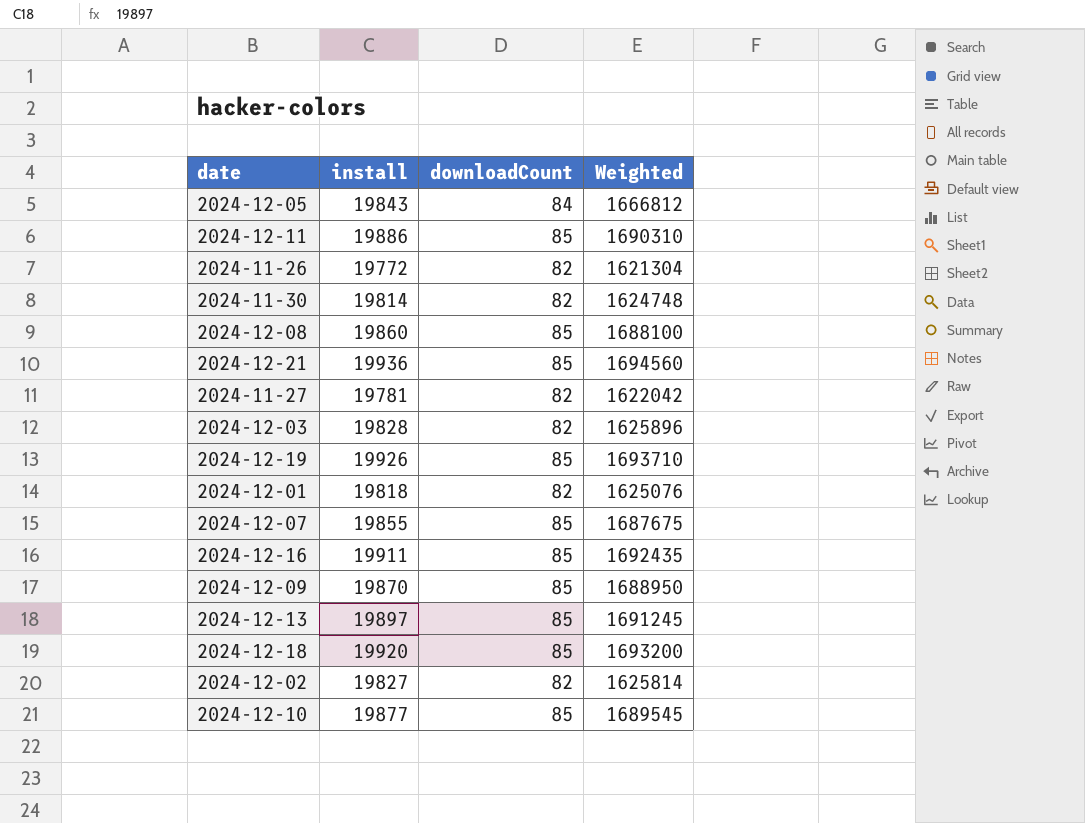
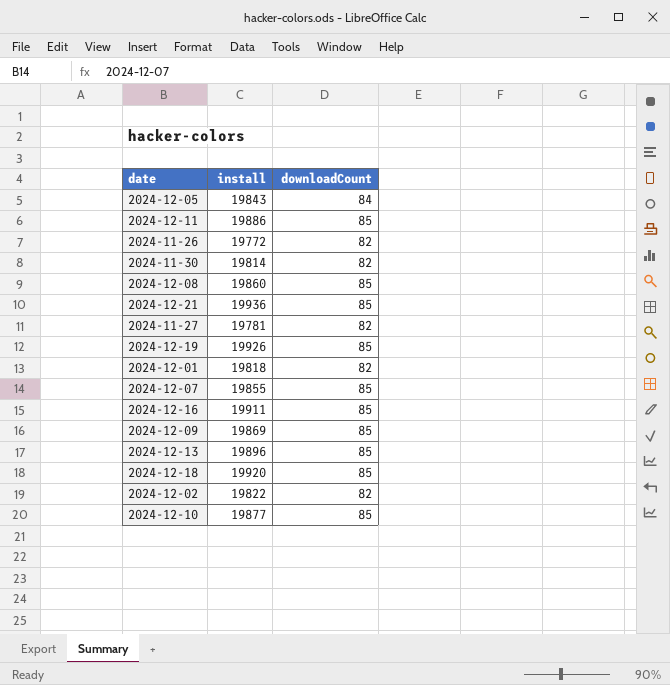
column Weighted | formula: [install] * [downloadCount] -> none
row 2024-12-03: 19828 | 82 | 1625896 -> none
2024-12-09 | install: 19870 -> 19869
2024-12-13 | install: 19897 -> 19896
2024-12-02 | install: 19827 -> 19822

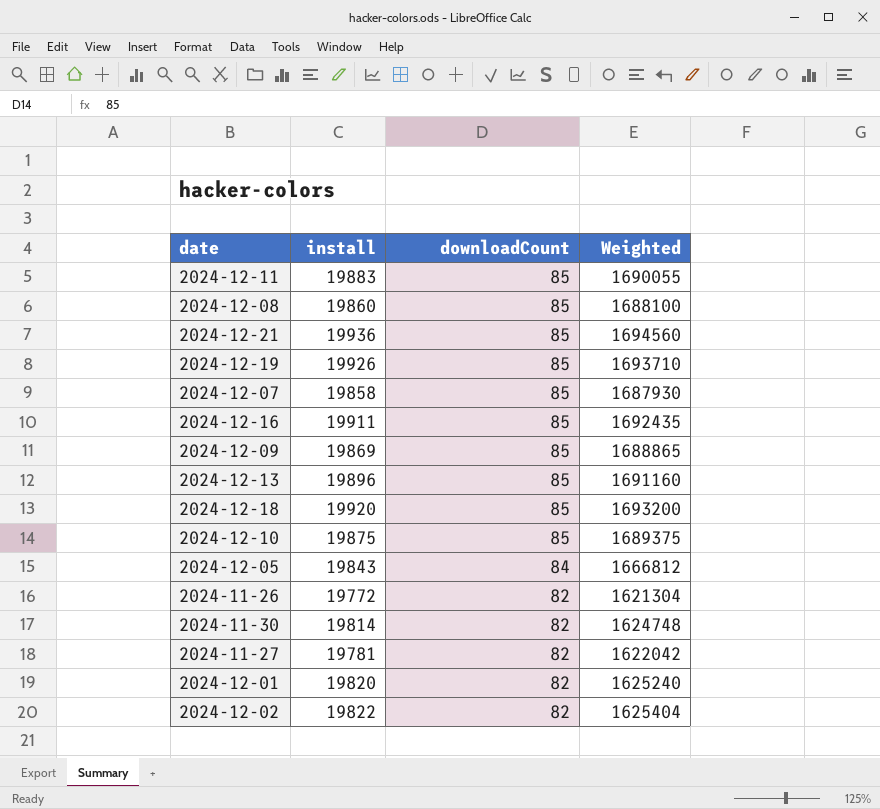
row order: none -> downloadCount descending
column Weighted | formula: none -> [install] * [downloadCount]
2024-12-11 | install: 19886 -> 19883
2024-12-07 | install: 19855 -> 19858
2024-12-10 | install: 19877 -> 19875
2024-12-01 | install: 19818 -> 19820

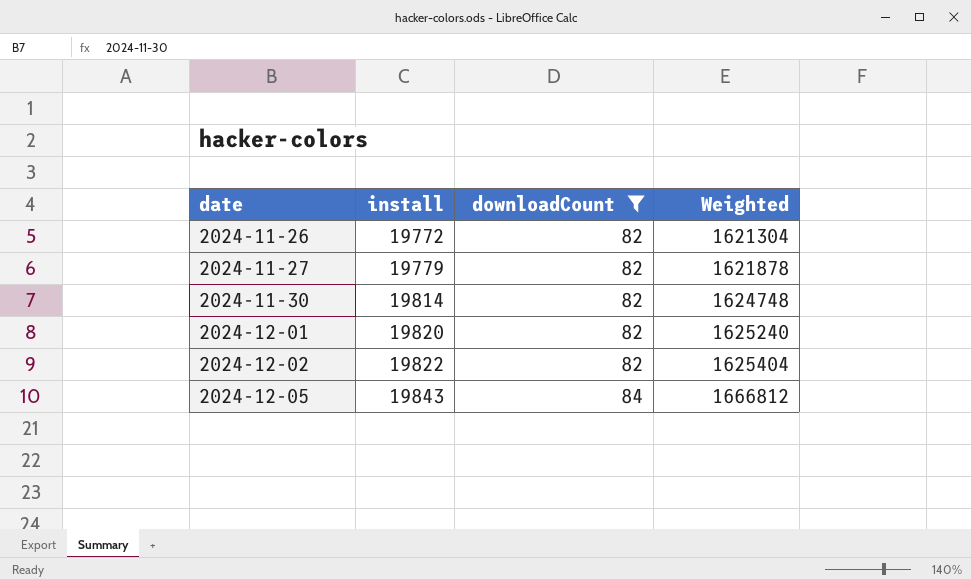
filter: none -> downloadCount != 85
row order: downloadCount descending -> date ascending
2024-11-27 | install: 19781 -> 19779
2024-11-27 | Weighted: 1622042 -> 1621878

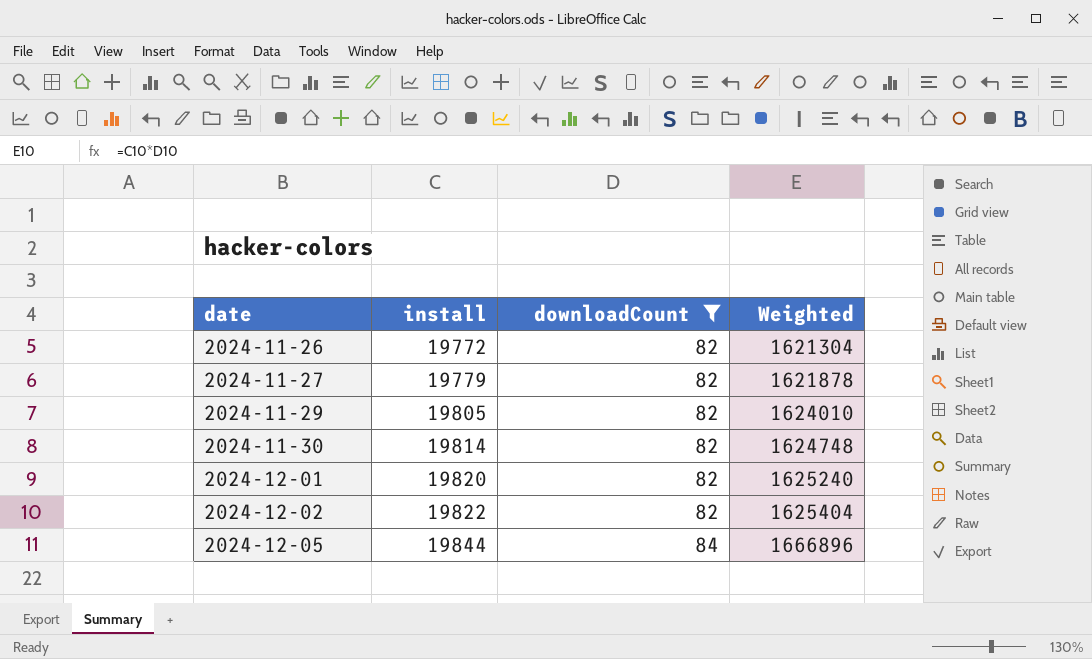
row 2024-11-29: none -> 19805 | 82 | 1624010
2024-12-05 | install: 19843 -> 19844
2024-12-05 | Weighted: 1666812 -> 1666896

